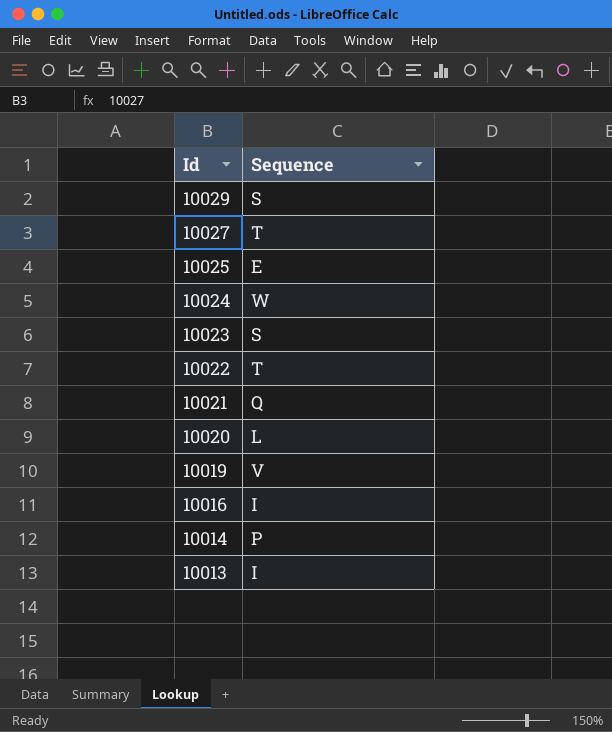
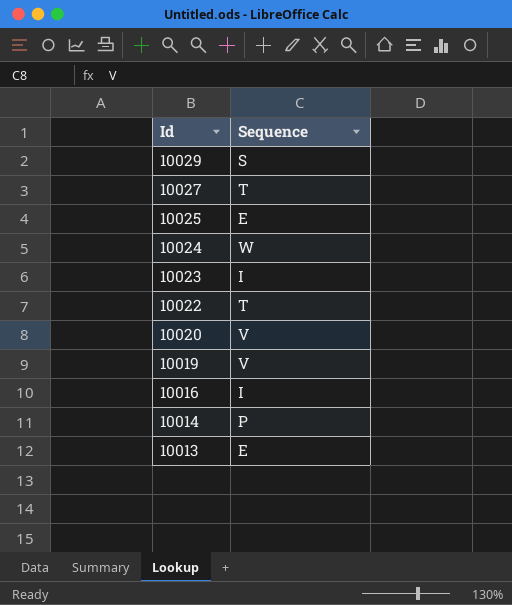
row 10021: Q -> none
10023 | Sequence: S -> I
10020 | Sequence: L -> V
10013 | Sequence: I -> E

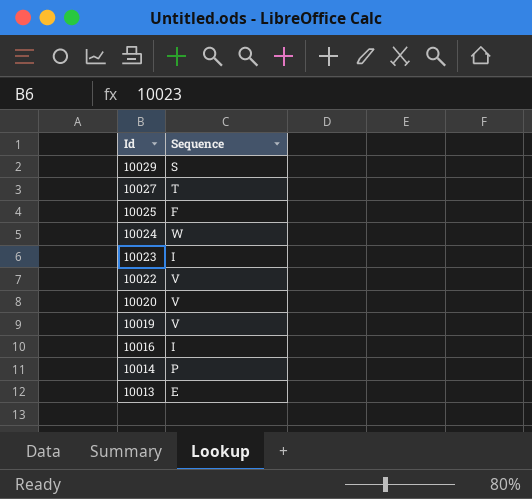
10025 | Sequence: E -> F
10022 | Sequence: T -> V

